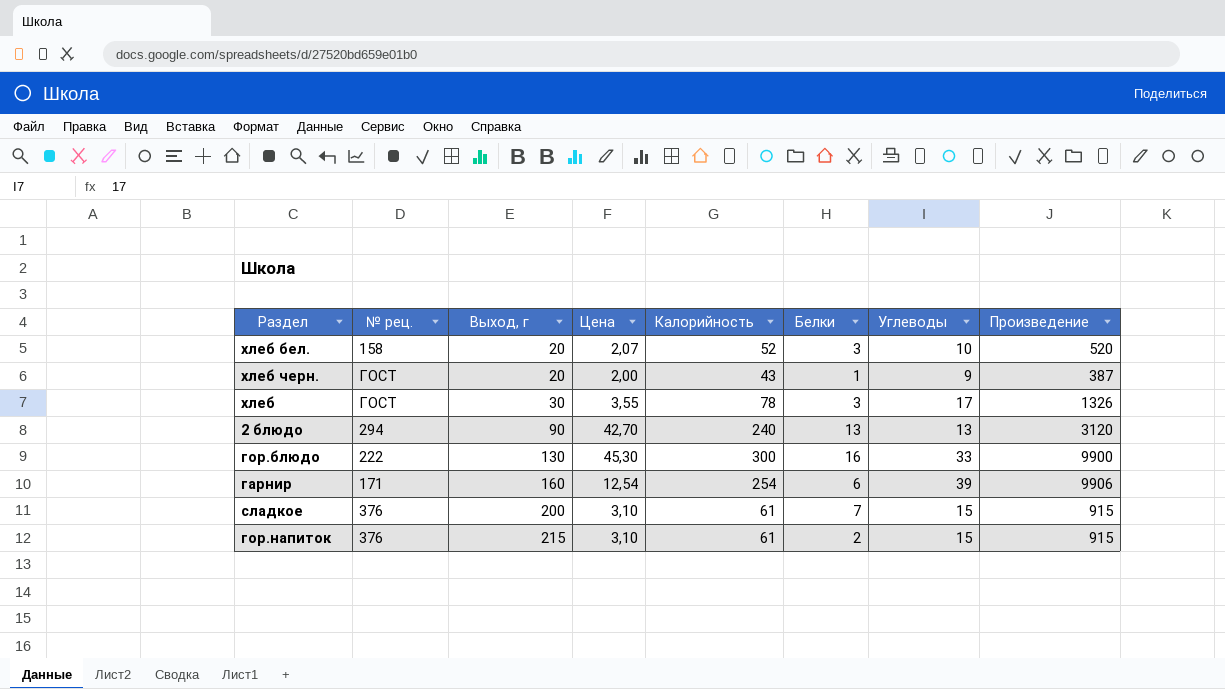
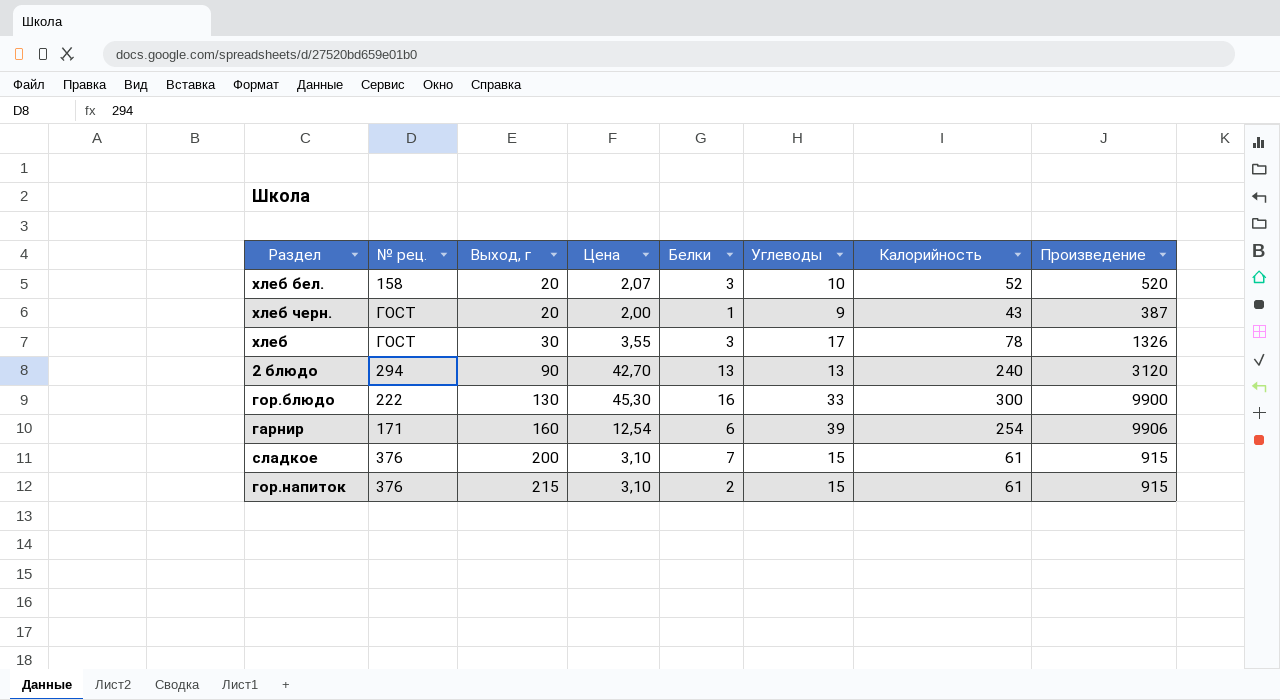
column Калорийность | position: 5 -> 7

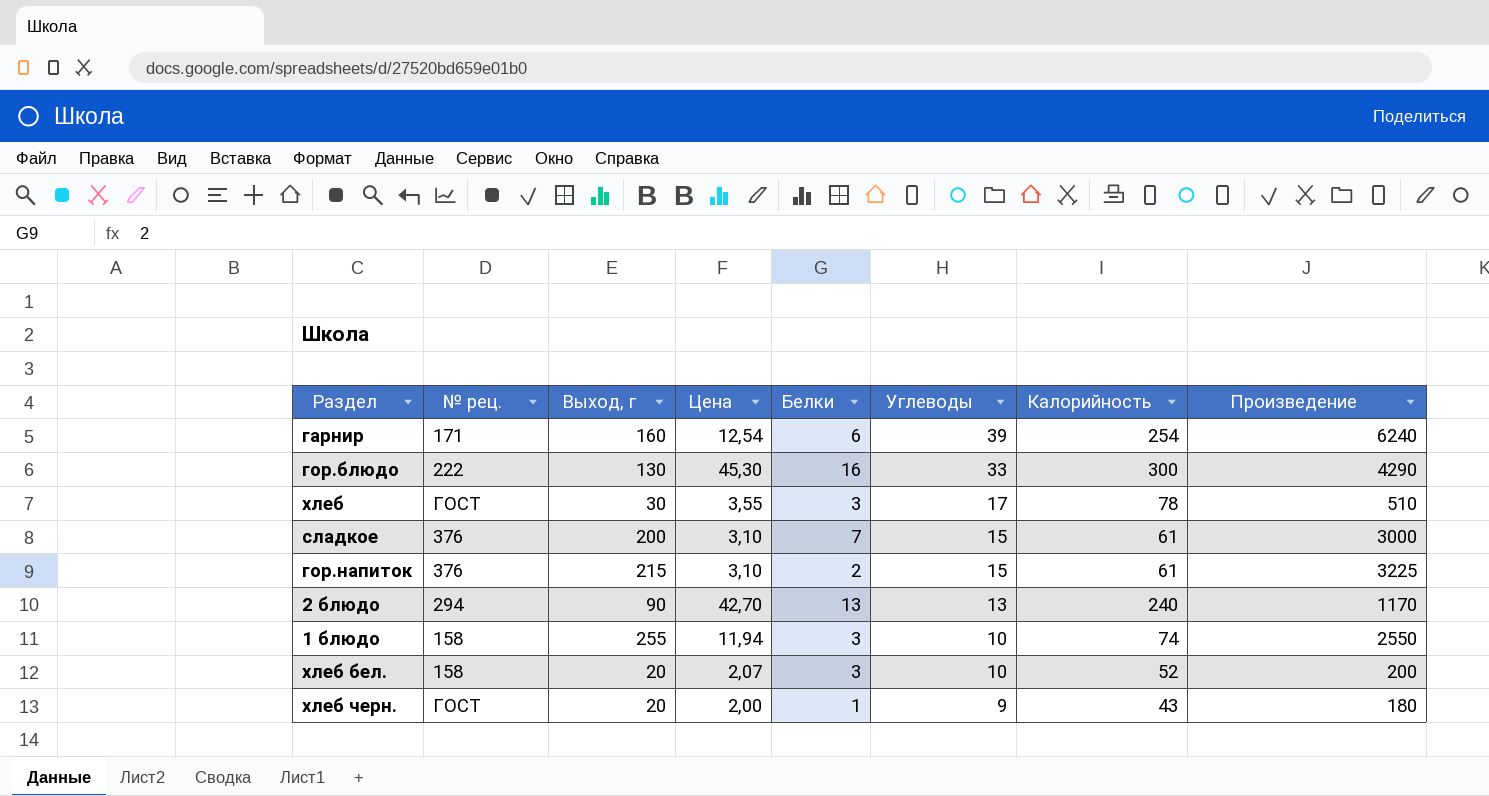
row order: Выход, г ascending -> Углеводы descending
column Произведение | formula: [Углеводы] * [Калорийность] -> [Выход, г] * [Углеводы]
row 1 блюдо: none -> 158 | 255 | 11,94 | 3 | 10 | 74 | 2550

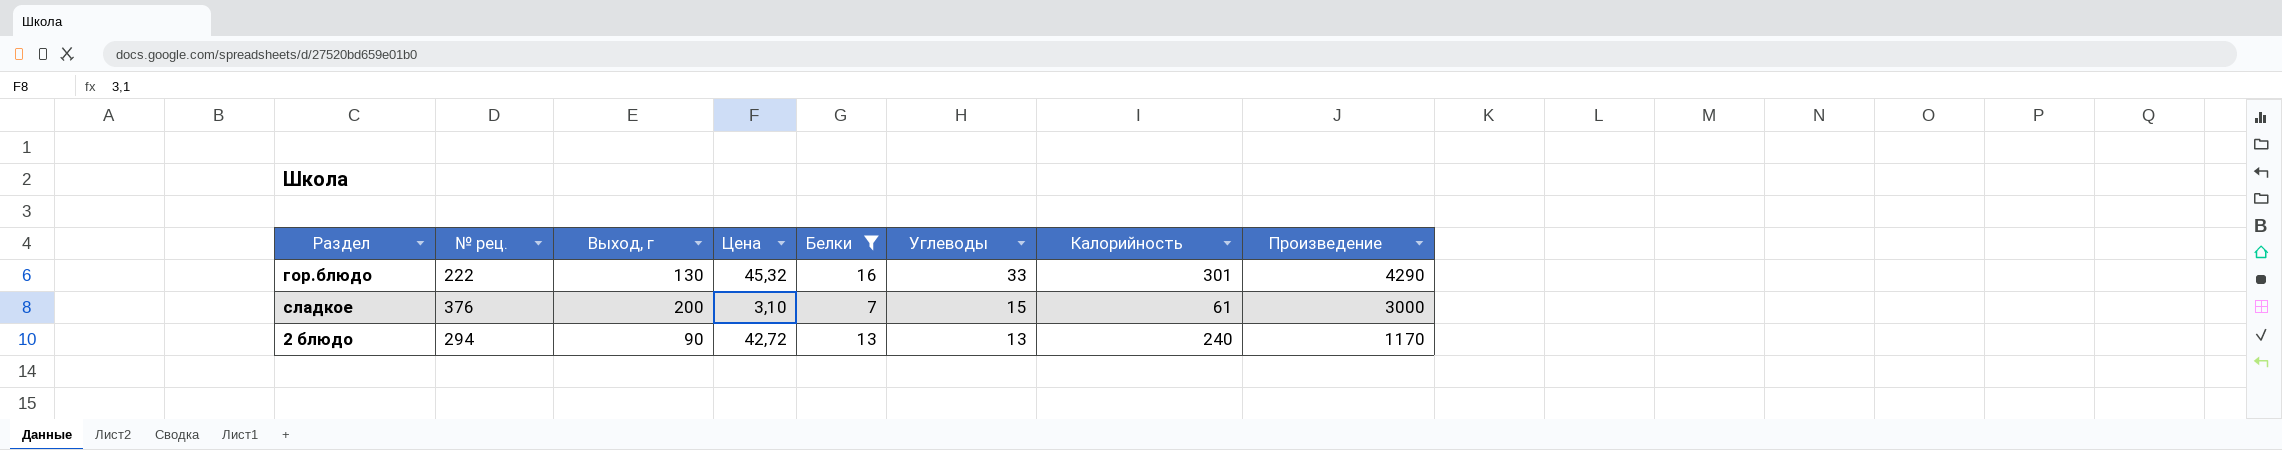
filter: none -> Белки >= 7
гор.блюдо | Цена: 45,30 -> 45,32
гор.блюдо | Калорийность: 300 -> 301
2 блюдо | Цена: 42,70 -> 42,72

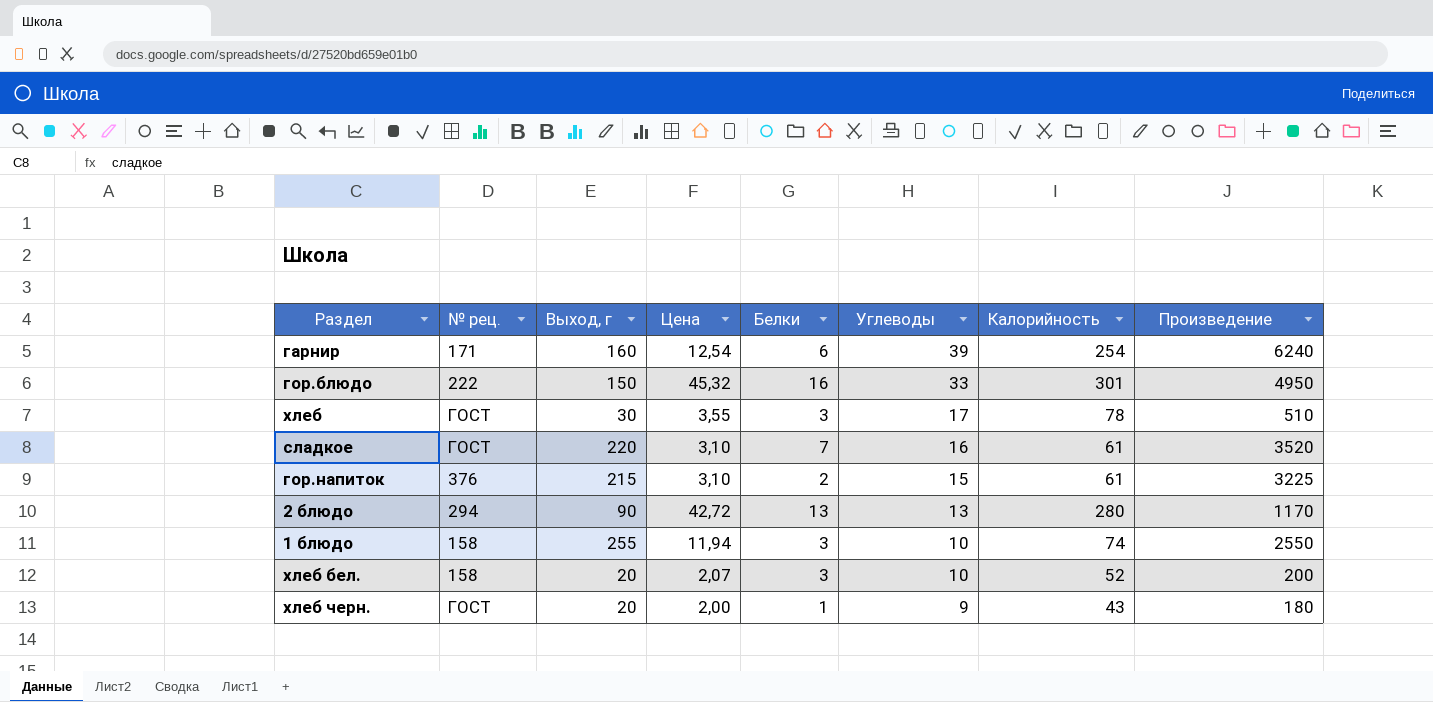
filter: Белки >= 7 -> none
гор.блюдо | Выход, г: 130 -> 150
гор.блюдо | Произведение: 4290 -> 4950
сладкое | № рец.: 376 -> ГОСТ
сладкое | Выход, г: 200 -> 220
сладкое | Углеводы: 15 -> 16
сладкое | Произведение: 3000 -> 3520
2 блюдо | Калорийность: 240 -> 280

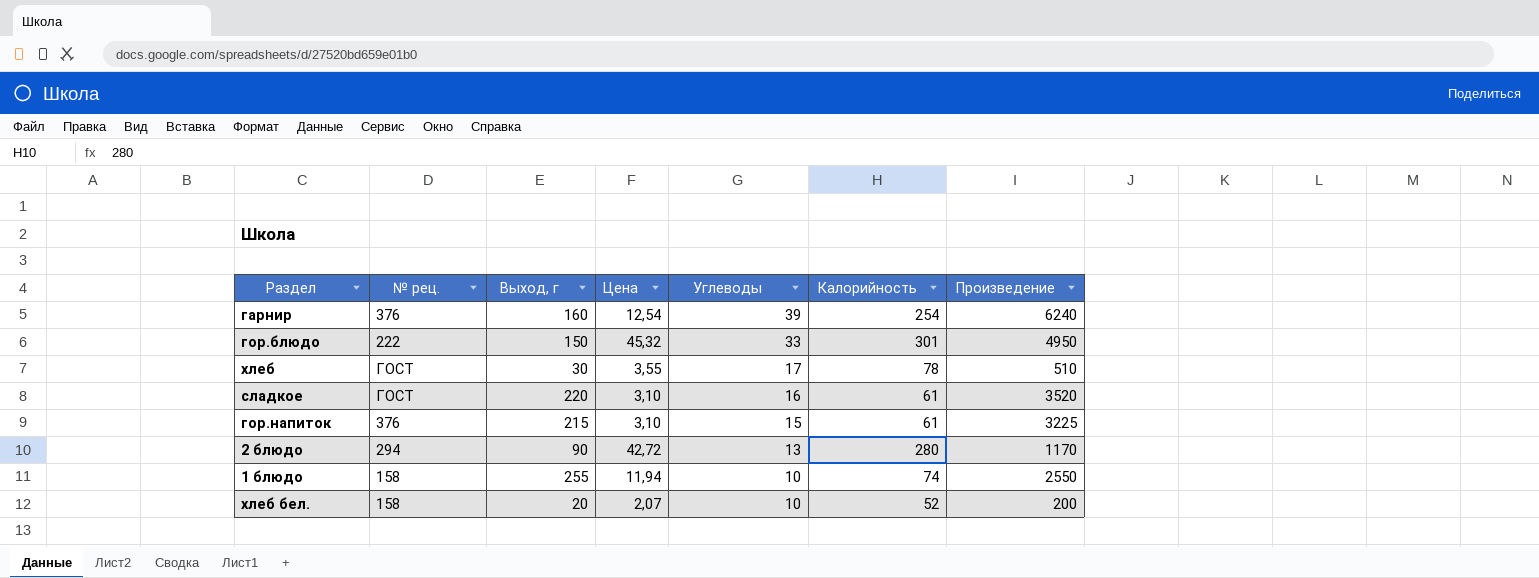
column Белки | position: 5 -> none
row хлеб черн.: ГОСТ | 20 | 2,00 | 1 | 9 | 43 | 180 -> none
гарнир | № рец.: 171 -> 376

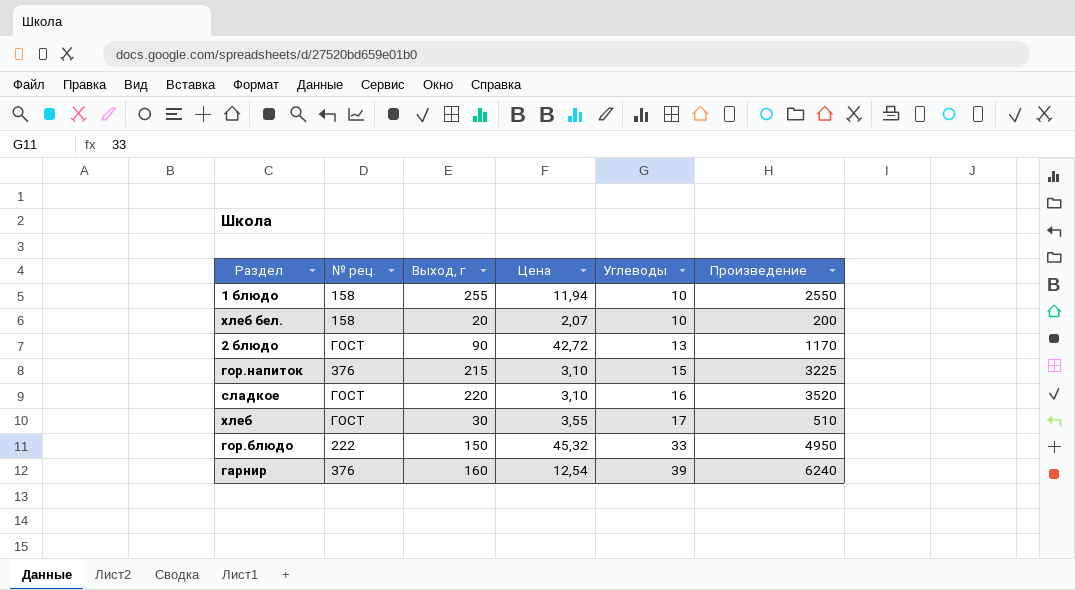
row order: Углеводы descending -> Углеводы ascending
column Калорийность | position: 6 -> none
2 блюдо | № рец.: 294 -> ГОСТ

